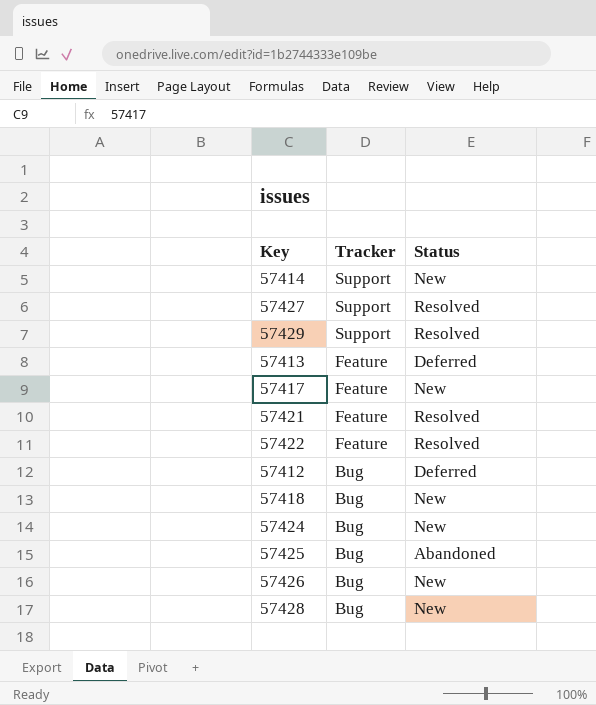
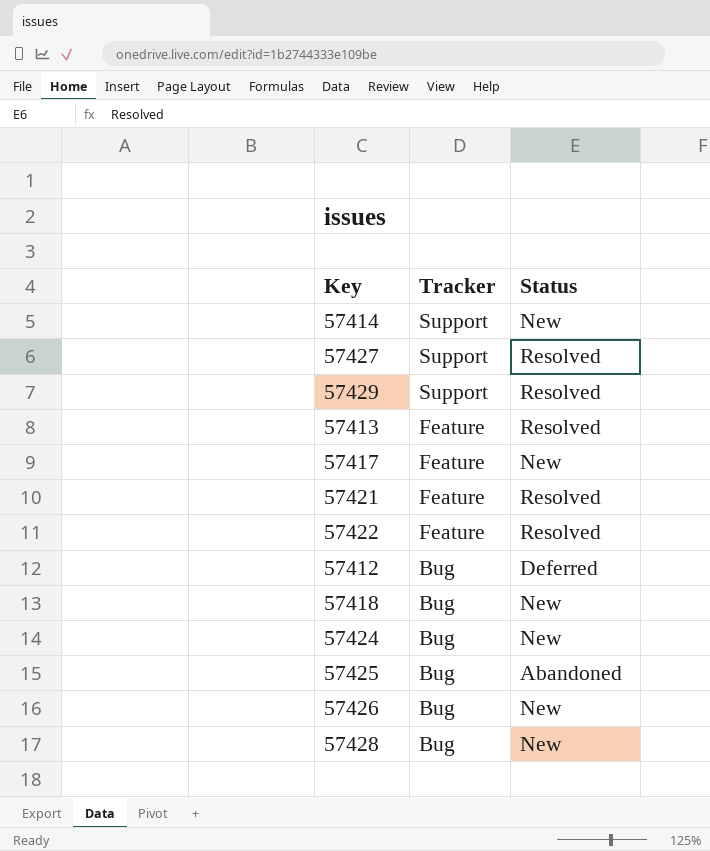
57413 | Status: Deferred -> Resolved

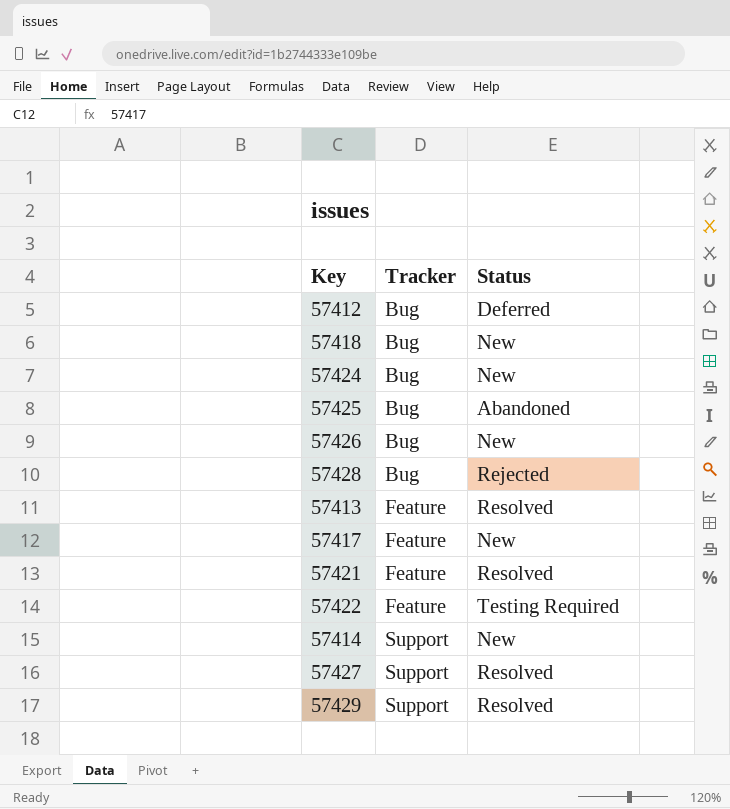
row order: Tracker descending -> Tracker ascending
57428 | Status: New -> Rejected
57422 | Status: Resolved -> Testing Required

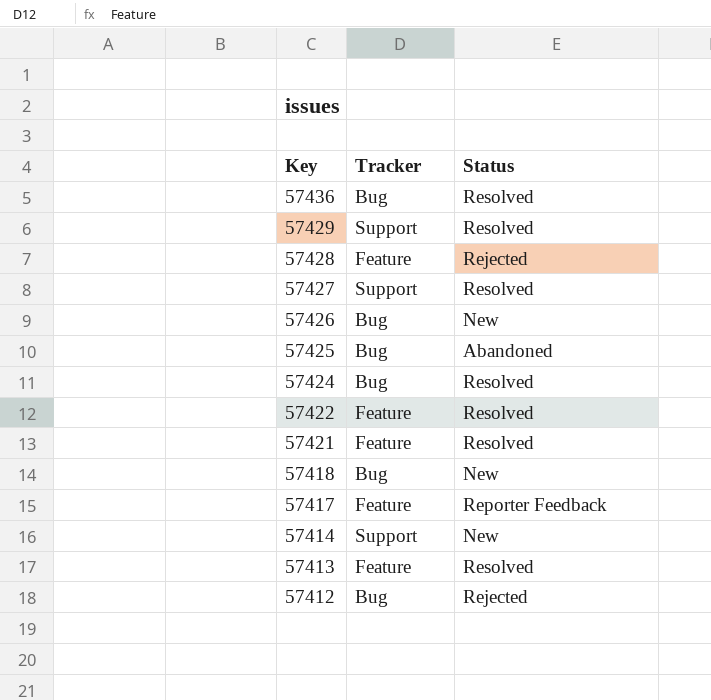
row order: Tracker ascending -> Key descending
row 57436: none -> Bug | Resolved
57428 | Tracker: Bug -> Feature
57424 | Status: New -> Resolved
57422 | Status: Testing Required -> Resolved
57417 | Status: New -> Reporter Feedback
57412 | Status: Deferred -> Rejected

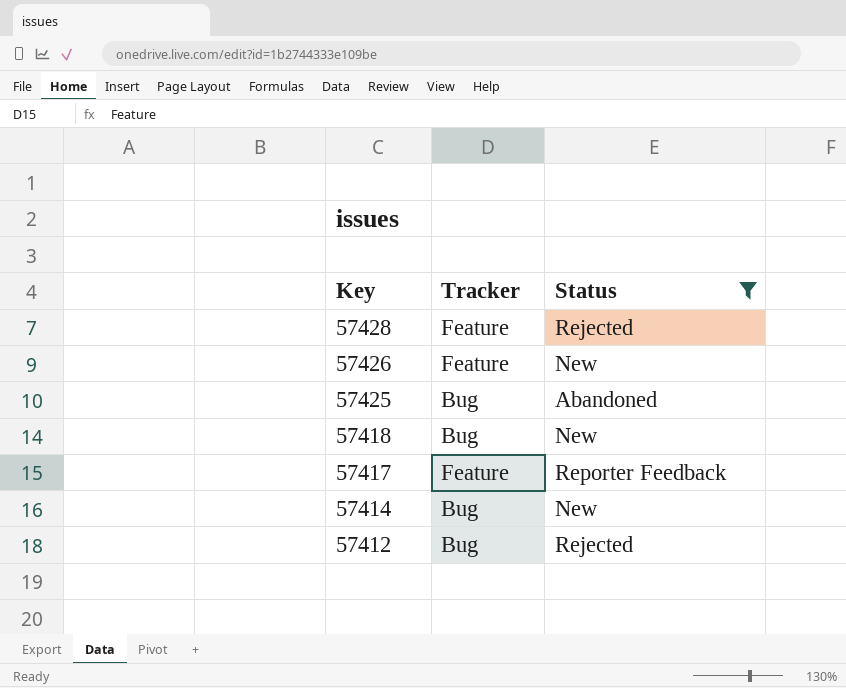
filter: none -> Status != Resolved
57426 | Tracker: Bug -> Feature
57414 | Tracker: Support -> Bug

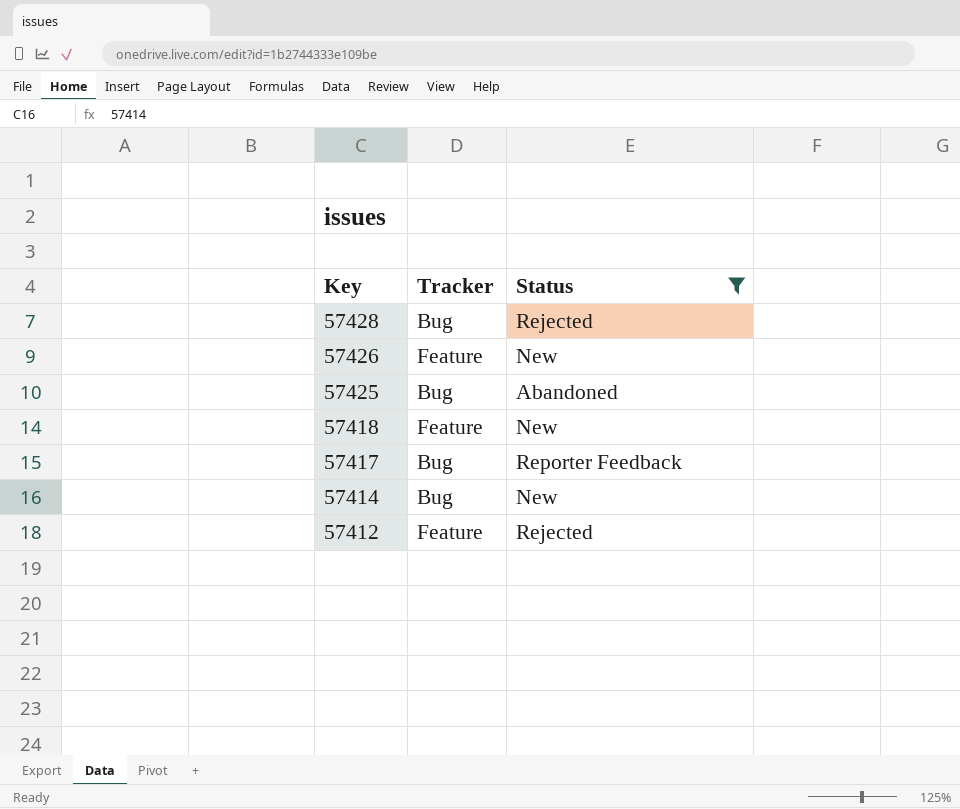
57428 | Tracker: Feature -> Bug
57418 | Tracker: Bug -> Feature
57417 | Tracker: Feature -> Bug
57412 | Tracker: Bug -> Feature

